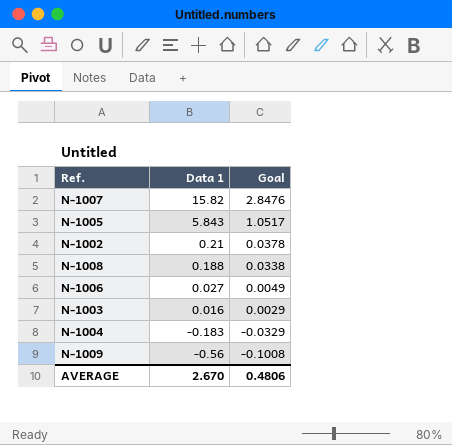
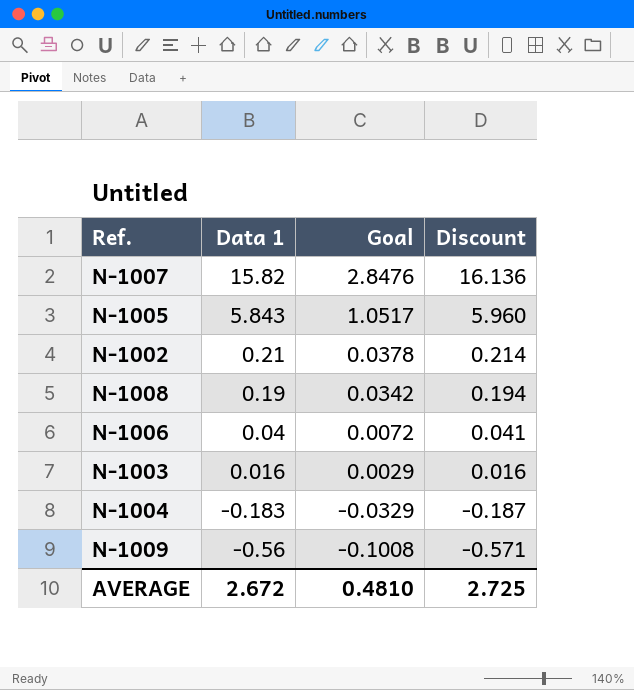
column Discount | formula: none -> [Data 1] * 1.02
N-1008 | Data 1: 0.188 -> 0.19
N-1008 | Goal: 0.0338 -> 0.0342
N-1006 | Data 1: 0.027 -> 0.04
N-1006 | Goal: 0.0049 -> 0.0072
AVERAGE | Data 1: 2.670 -> 2.672
AVERAGE | Goal: 0.4806 -> 0.4810

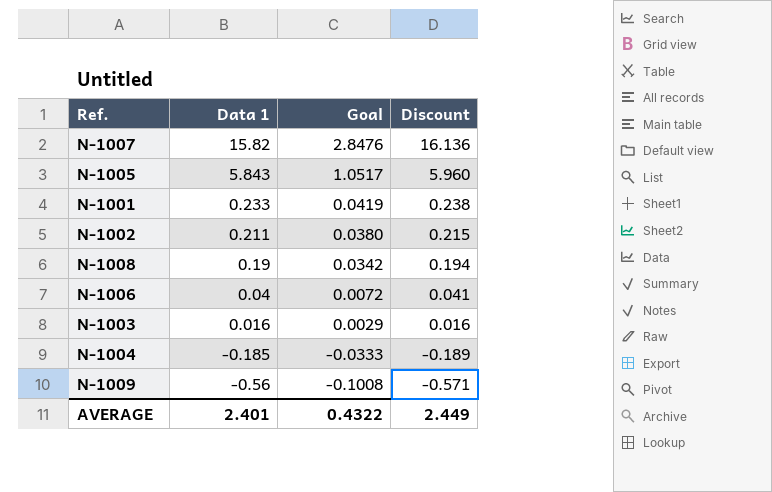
row N-1001: none -> 0.233 | 0.0419 | 0.238
N-1002 | Data 1: 0.21 -> 0.211
N-1002 | Goal: 0.0378 -> 0.0380
N-1002 | Discount: 0.214 -> 0.215
N-1004 | Data 1: -0.183 -> -0.185
N-1004 | Goal: -0.0329 -> -0.0333
N-1004 | Discount: -0.187 -> -0.189
AVERAGE | Data 1: 2.672 -> 2.401
AVERAGE | Goal: 0.4810 -> 0.4322
AVERAGE | Discount: 2.725 -> 2.449

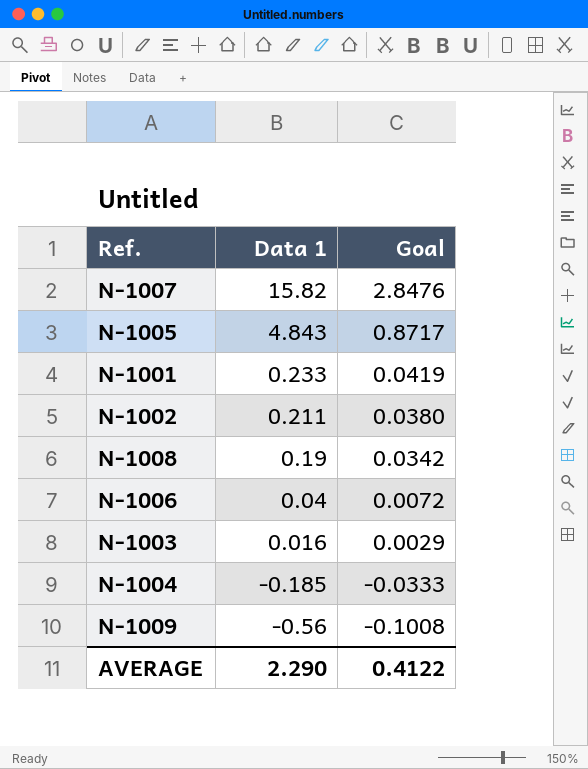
column Discount | formula: [Data 1] * 1.02 -> none
N-1005 | Data 1: 5.843 -> 4.843
N-1005 | Goal: 1.0517 -> 0.8717
AVERAGE | Data 1: 2.401 -> 2.290
AVERAGE | Goal: 0.4322 -> 0.4122

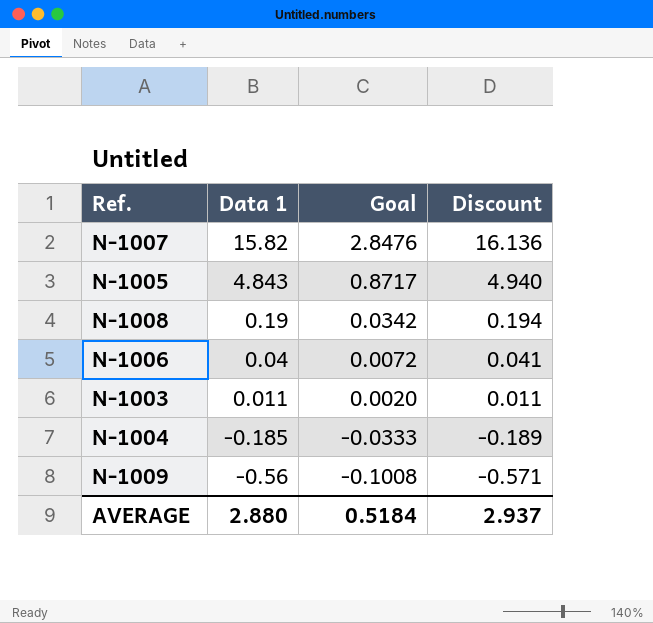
column Discount | formula: none -> [Data 1] * 1.02
row N-1001: 0.233 | 0.0419 -> none
row N-1002: 0.211 | 0.0380 -> none
N-1003 | Data 1: 0.016 -> 0.011
N-1003 | Goal: 0.0029 -> 0.0020
AVERAGE | Data 1: 2.290 -> 2.880
AVERAGE | Goal: 0.4122 -> 0.5184

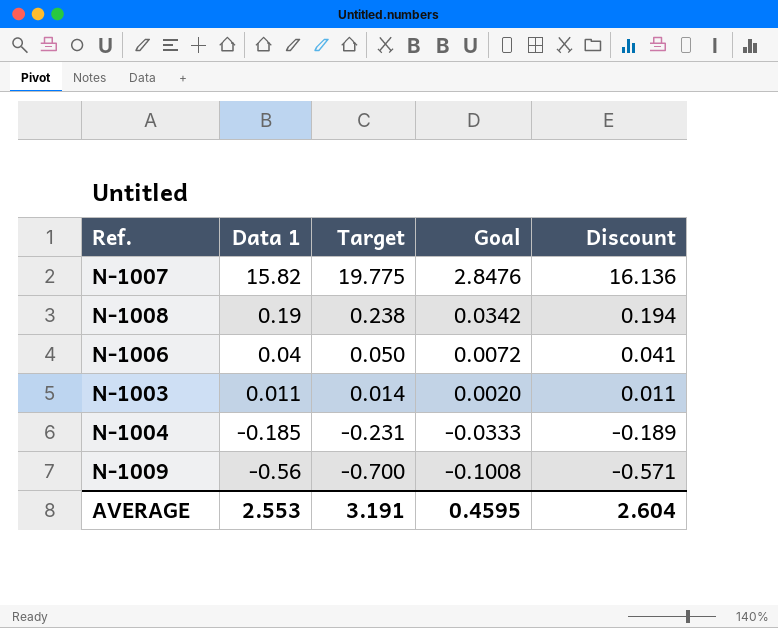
column Target | formula: none -> [Data 1] * 1.25
row N-1005: 4.843 | 0.8717 | 4.940 -> none
AVERAGE | Data 1: 2.880 -> 2.553
AVERAGE | Goal: 0.5184 -> 0.4595
AVERAGE | Discount: 2.937 -> 2.604

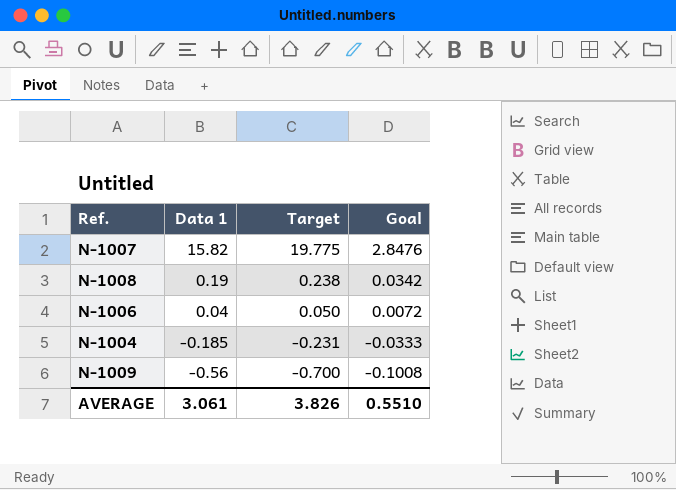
column Discount | formula: [Data 1] * 1.02 -> none
row N-1003: 0.011 | 0.014 | 0.0020 | 0.011 -> none
AVERAGE | Data 1: 2.553 -> 3.061
AVERAGE | Target: 3.191 -> 3.826
AVERAGE | Goal: 0.4595 -> 0.5510

